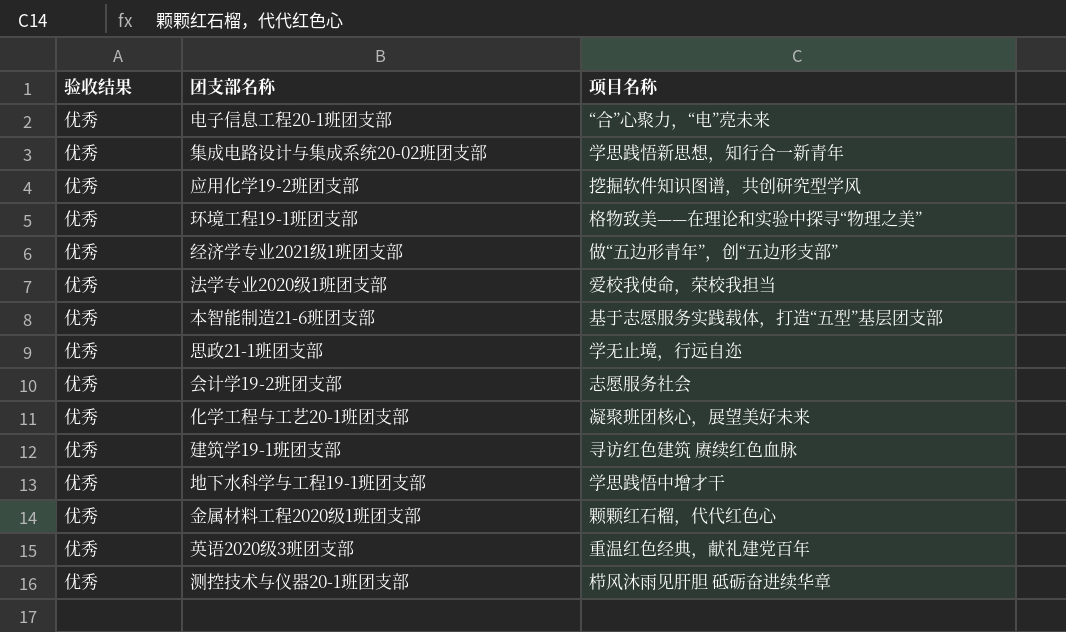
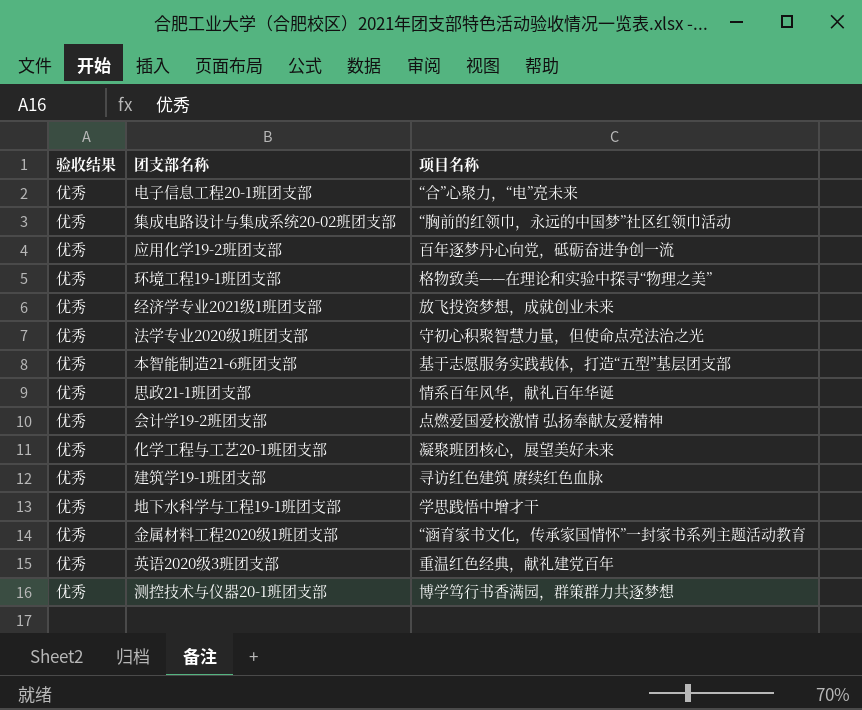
集成电路设计与集成系统20-02班团支部 | 项目名称: 学思践悟新思想，知行合一新青年 -> “胸前的红领巾，永远的中国梦”社区红领巾活动
应用化学19-2班团支部 | 项目名称: 挖掘软件知识图谱，共创研究型学风 -> 百年逐梦丹心向党，砥砺奋进争创一流
经济学专业2021级1班团支部 | 项目名称: 做“五边形青年”，创“五边形支部” -> 放飞投资梦想，成就创业未来
法学专业2020级1班团支部 | 项目名称: 爱校我使命，荣校我担当 -> 守初心积聚智慧力量，但使命点亮法治之光
思政21-1班团支部 | 项目名称: 学无止境，行远自迩 -> 情系百年风华，献礼百年华诞
会计学19-2班团支部 | 项目名称: 志愿服务社会 -> 点燃爱国爱校激情 弘扬奉献友爱精神
金属材料工程2020级1班团支部 | 项目名称: 颗颗红石榴，代代红色心 -> “涵育家书文化，传承家国情怀”一封家书系列主题活动教育
测控技术与仪器20-1班团支部 | 项目名称: 栉风沐雨见肝胆 砥砺奋进续华章 -> 博学笃行书香满园，群策群力共逐梦想

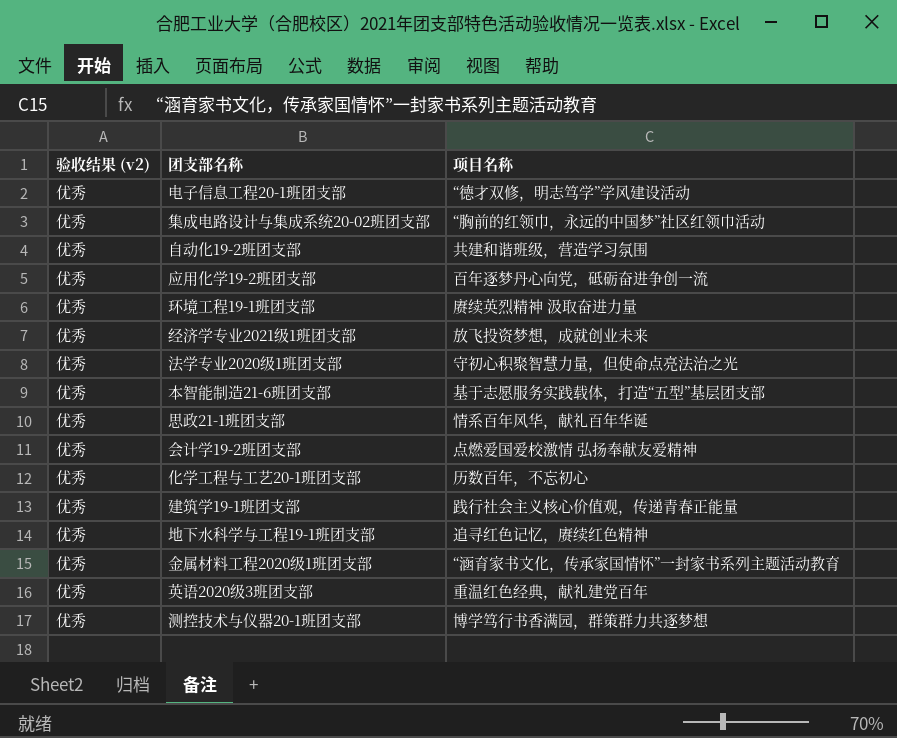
column name: 验收结果 -> 验收结果 (v2)
电子信息工程20-1班团支部 | 项目名称: “合”心聚力，“电”亮未来 -> “德才双修，明志笃学”学风建设活动
row 自动化19-2班团支部: none -> 优秀 | 共建和谐班级，营造学习氛围
环境工程19-1班团支部 | 项目名称: 格物致美——在理论和实验中探寻“物理之美” -> 赓续英烈精神 汲取奋进力量
化学工程与工艺20-1班团支部 | 项目名称: 凝聚班团核心，展望美好未来 -> 历数百年，不忘初心
建筑学19-1班团支部 | 项目名称: 寻访红色建筑 赓续红色血脉 -> 践行社会主义核心价值观，传递青春正能量
地下水科学与工程19-1班团支部 | 项目名称: 学思践悟中增才干 -> 追寻红色记忆，赓续红色精神

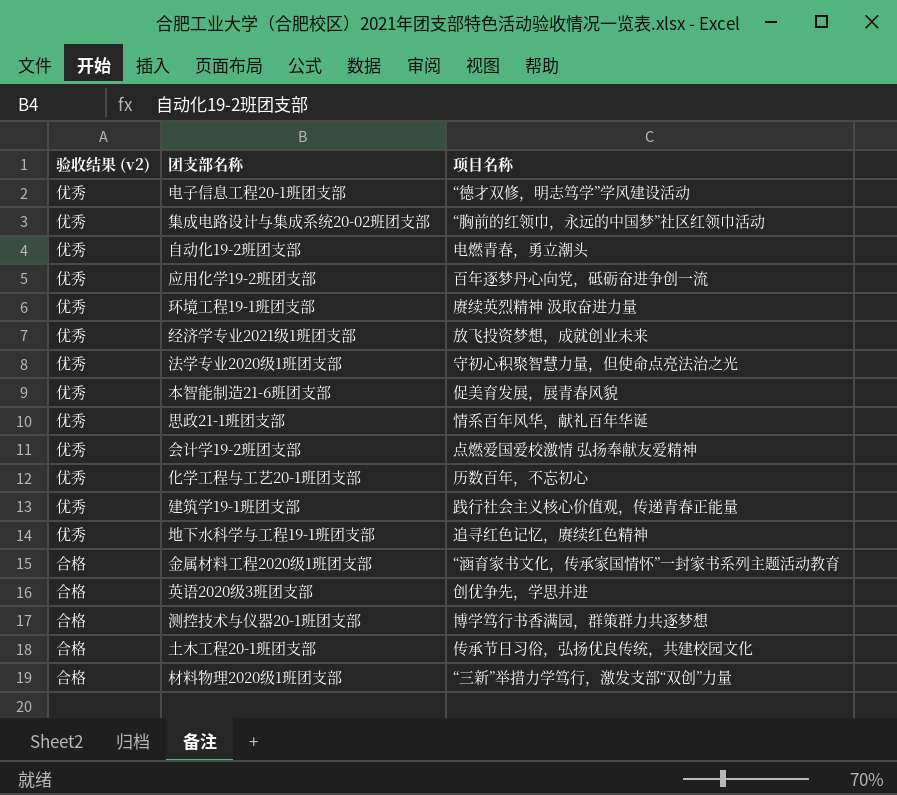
自动化19-2班团支部 | 项目名称: 共建和谐班级，营造学习氛围 -> 电燃青春，勇立潮头
本智能制造21-6班团支部 | 项目名称: 基于志愿服务实践载体，打造“五型”基层团支部 -> 促美育发展，展青春风貌
金属材料工程2020级1班团支部 | 验收结果 (v2): 优秀 -> 合格
英语2020级3班团支部 | 验收结果 (v2): 优秀 -> 合格
英语2020级3班团支部 | 项目名称: 重温红色经典，献礼建党百年 -> 创优争先，学思并进
测控技术与仪器20-1班团支部 | 验收结果 (v2): 优秀 -> 合格
row 土木工程20-1班团支部: none -> 合格 | 传承节日习俗，弘扬优良传统，共建校园文化
row 材料物理2020级1班团支部: none -> 合格 | “三新”举措力学笃行，激发支部“双创”力量

